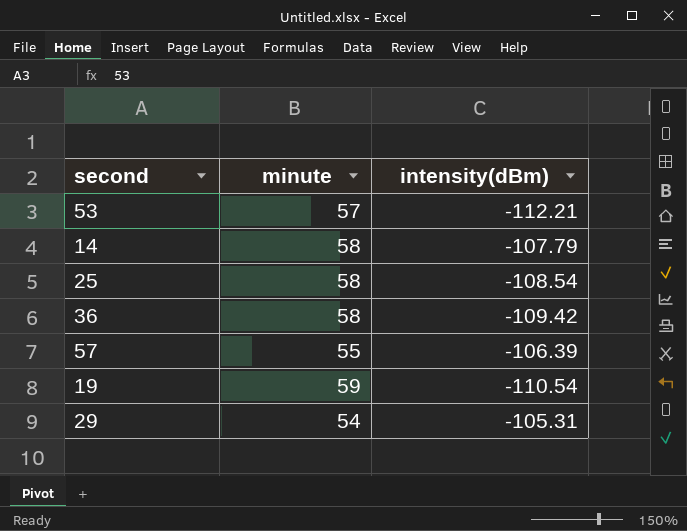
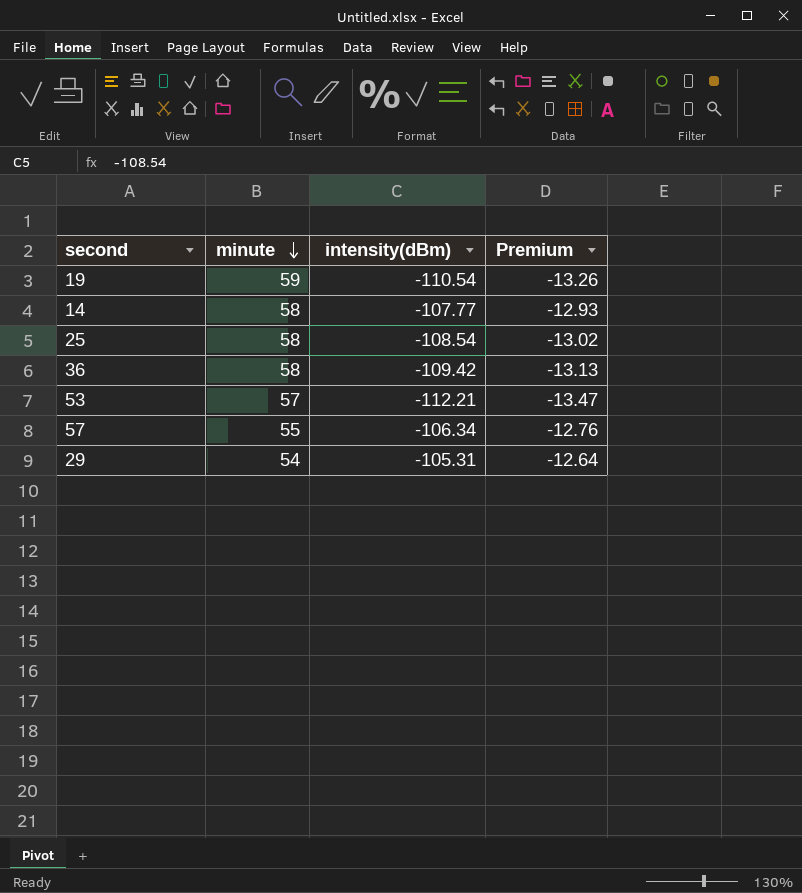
row order: none -> minute descending
column Premium | formula: none -> [intensity(dBm)] * 0.12
14 | intensity(dBm): -107.79 -> -107.77
57 | intensity(dBm): -106.39 -> -106.34

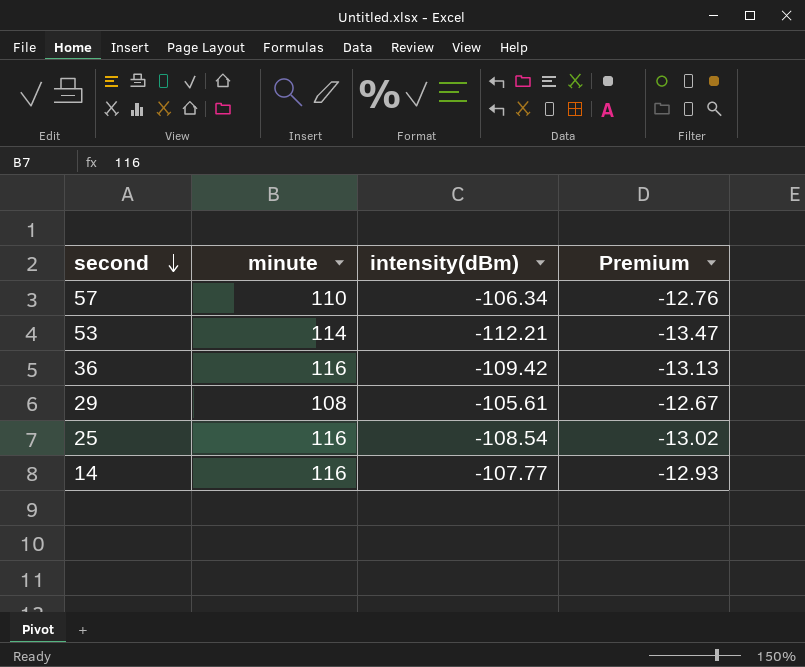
row order: minute descending -> second descending
row 19: 59 | -110.54 | -13.26 -> none
57 | minute: 55 -> 110
53 | minute: 57 -> 114
36 | minute: 58 -> 116
29 | minute: 54 -> 108
29 | intensity(dBm): -105.31 -> -105.61
29 | Premium: -12.64 -> -12.67
25 | minute: 58 -> 116
14 | minute: 58 -> 116

